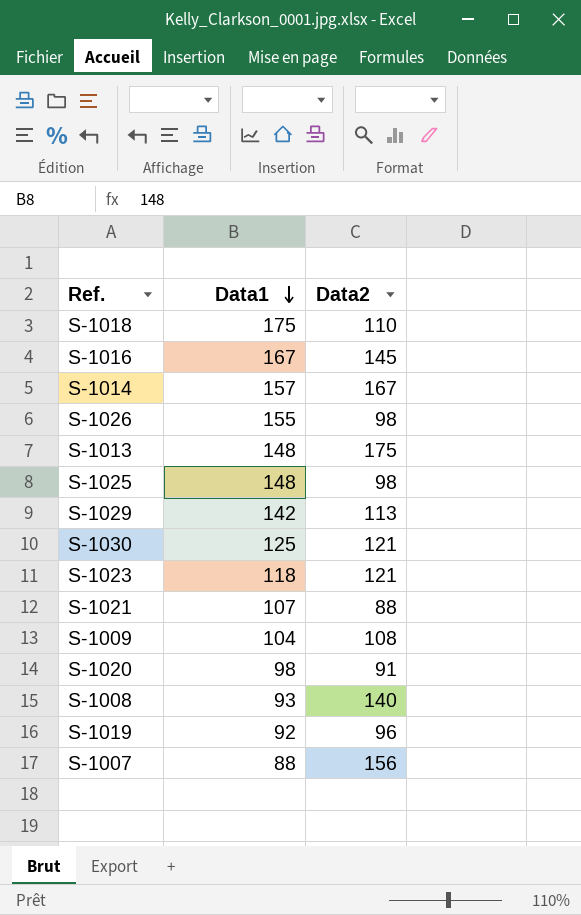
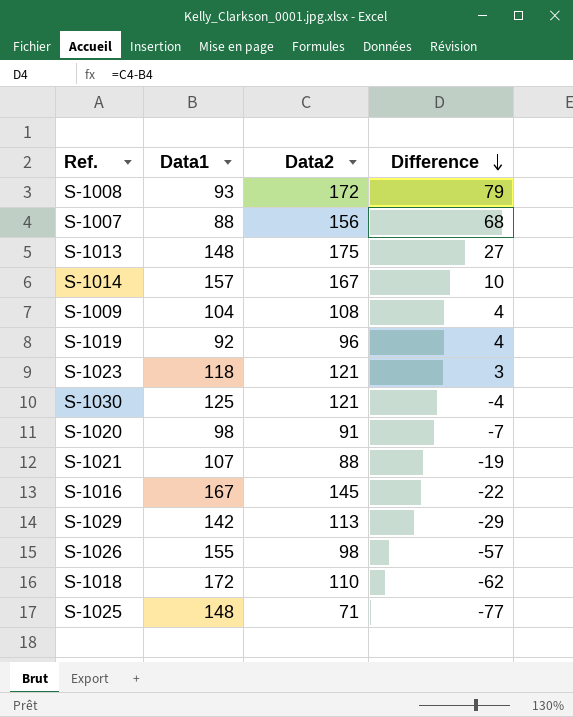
row order: Data1 descending -> Difference descending
column Difference | formula: none -> [Data2] - [Data1]
S-1008 | Data2: 140 -> 172
S-1018 | Data1: 175 -> 172
S-1025 | Data2: 98 -> 71

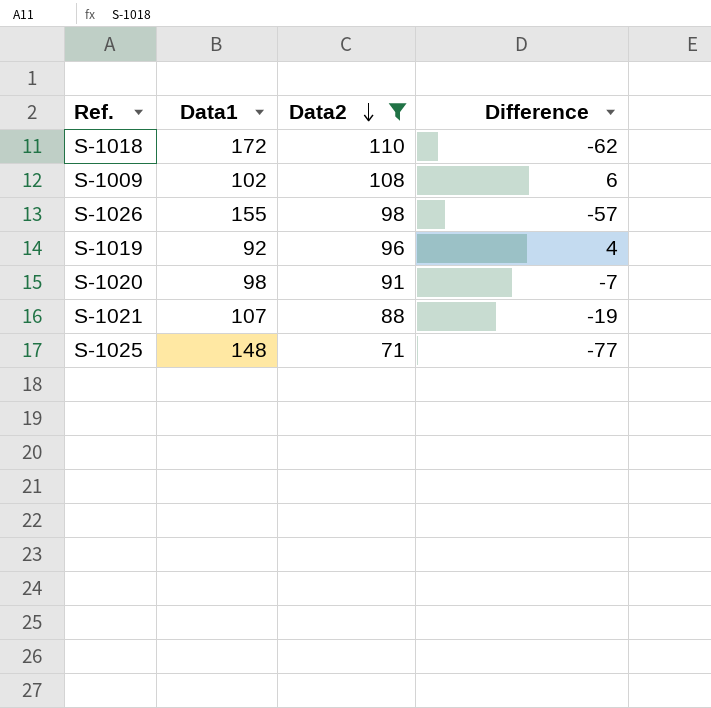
filter: none -> Data2 <= 110
row order: Difference descending -> Data2 descending
S-1009 | Data1: 104 -> 102
S-1009 | Difference: 4 -> 6

